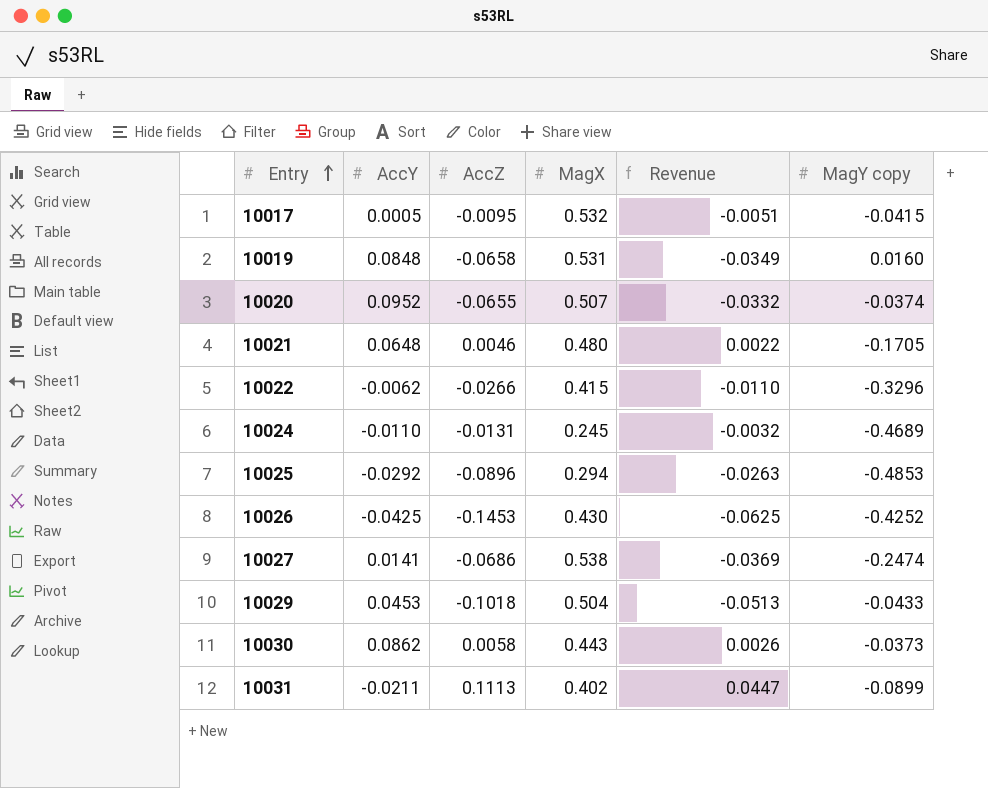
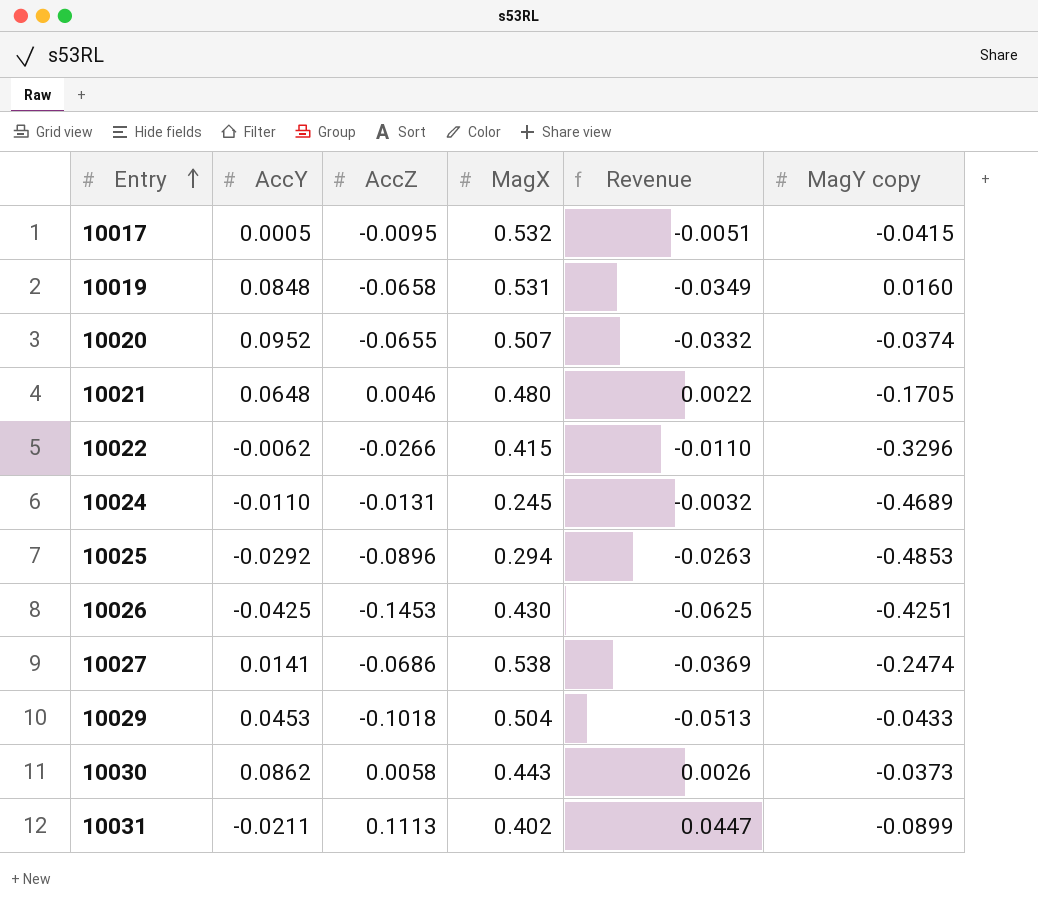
10026 | MagY copy: -0.4252 -> -0.4251

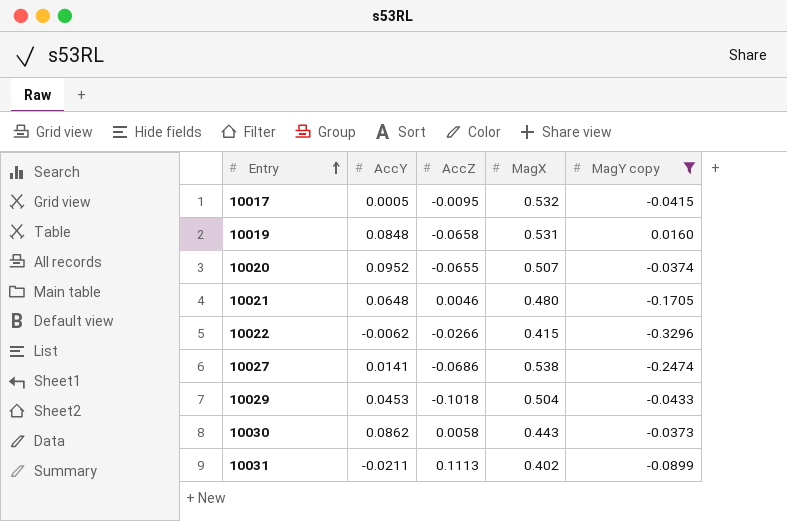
filter: none -> MagY copy >= -0.3296
column Revenue | formula: [AccZ] * [MagX] -> none

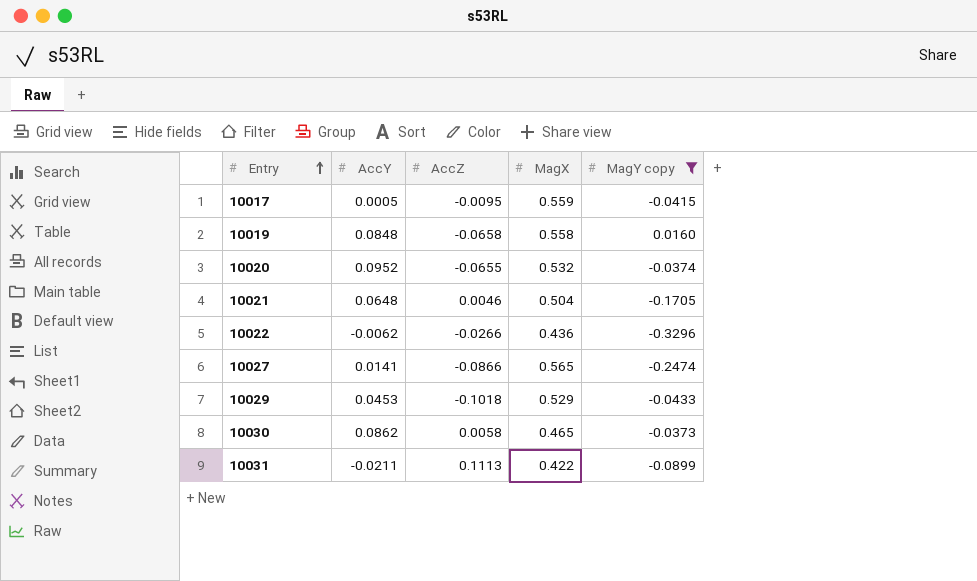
10017 | MagX: 0.532 -> 0.559
10019 | MagX: 0.531 -> 0.558
10020 | MagX: 0.507 -> 0.532
10021 | MagX: 0.480 -> 0.504
10022 | MagX: 0.415 -> 0.436
10027 | AccZ: -0.0686 -> -0.0866
10027 | MagX: 0.538 -> 0.565
10029 | MagX: 0.504 -> 0.529
10030 | MagX: 0.443 -> 0.465
10031 | MagX: 0.402 -> 0.422

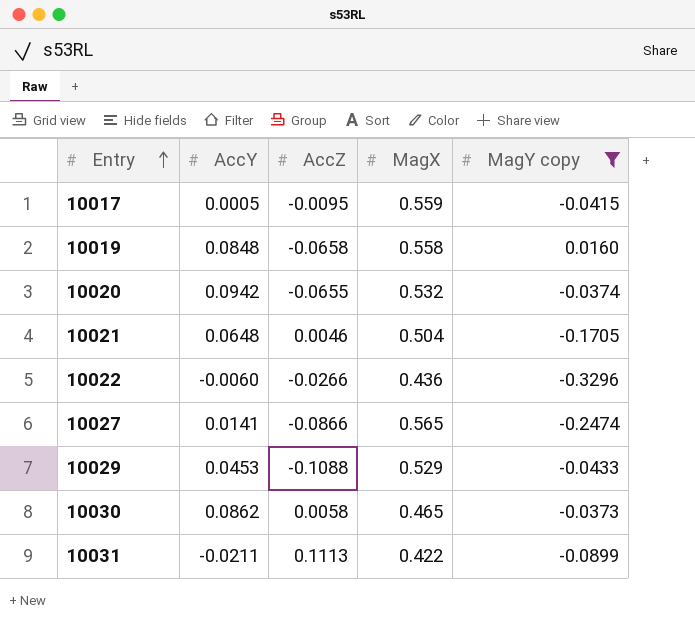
10020 | AccY: 0.0952 -> 0.0942
10022 | AccY: -0.0062 -> -0.0060
10029 | AccZ: -0.1018 -> -0.1088

